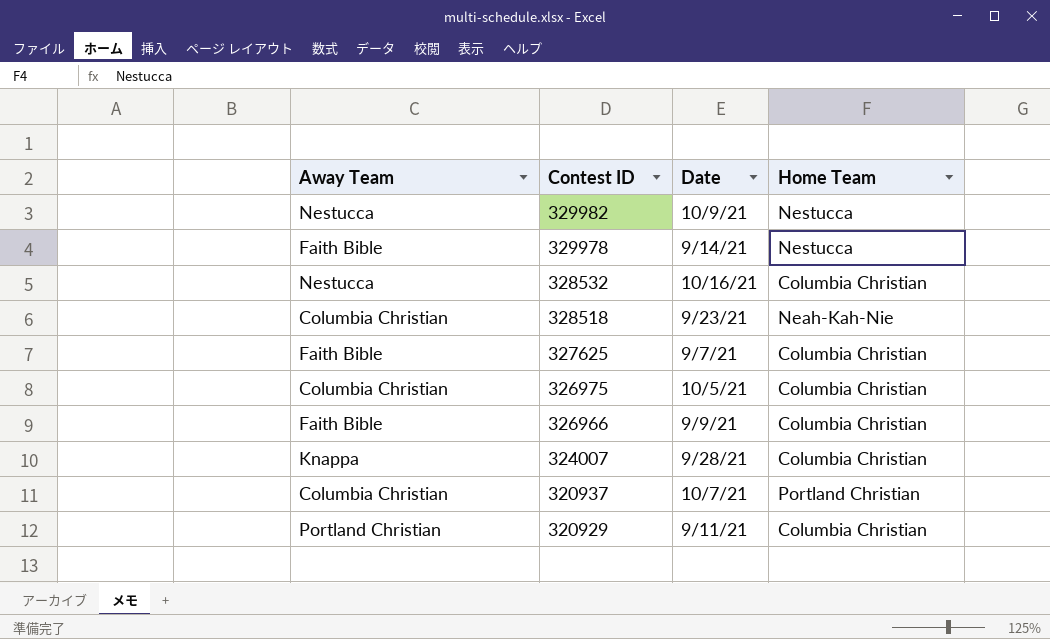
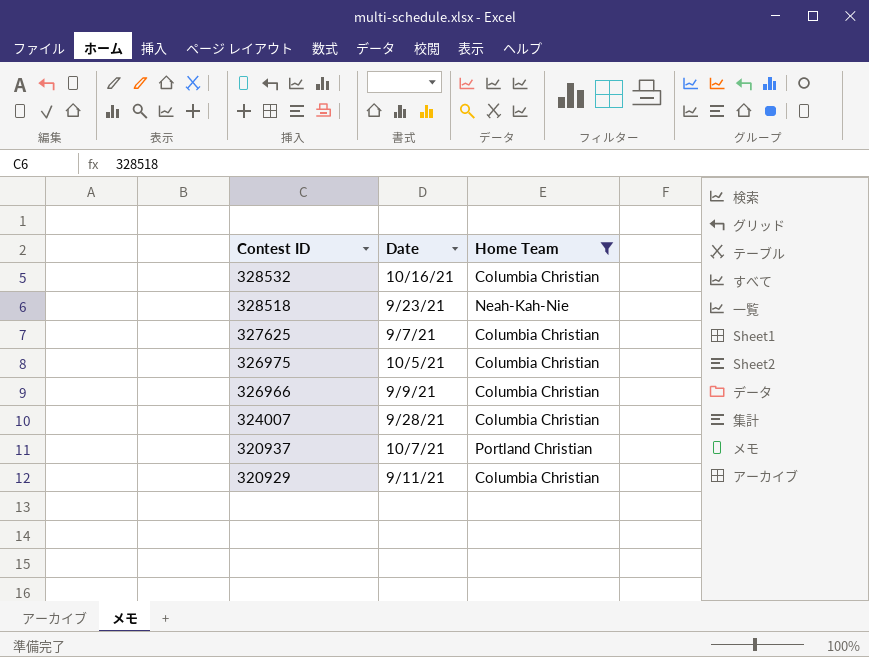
filter: none -> Home Team != Nestucca
column Away Team | position: 1 -> none

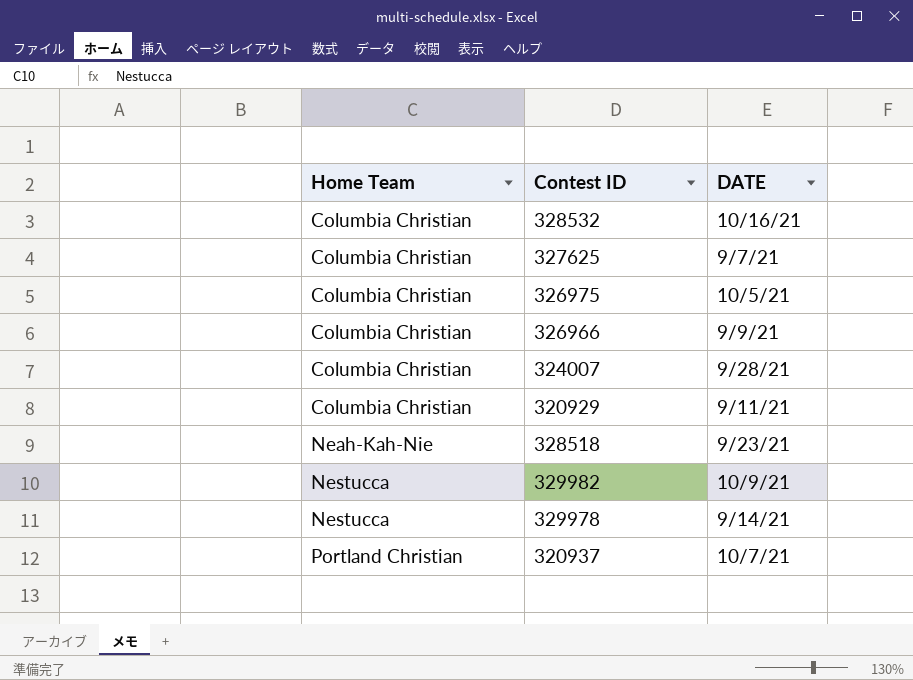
filter: Home Team != Nestucca -> none
row order: Contest ID descending -> Home Team ascending
column Home Team | position: 3 -> 1
column name: Date -> DATE

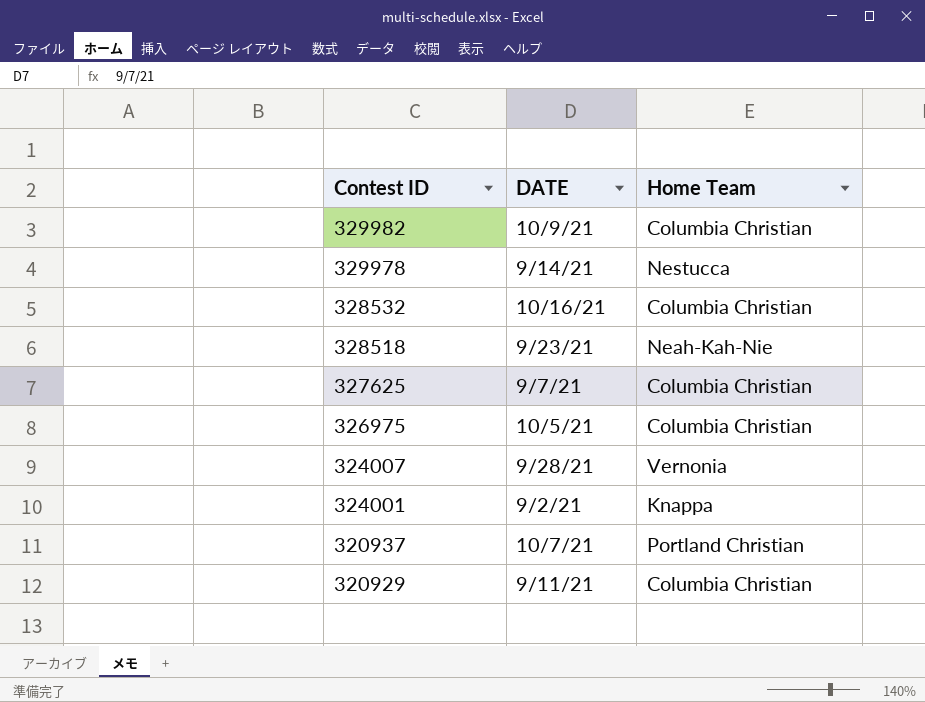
row order: Home Team ascending -> Contest ID descending
column Home Team | position: 1 -> 3
row 326966: Columbia Christian | 9/9/21 -> none
329982 | Home Team: Nestucca -> Columbia Christian
324007 | Home Team: Columbia Christian -> Vernonia
row 324001: none -> 9/2/21 | Knappa

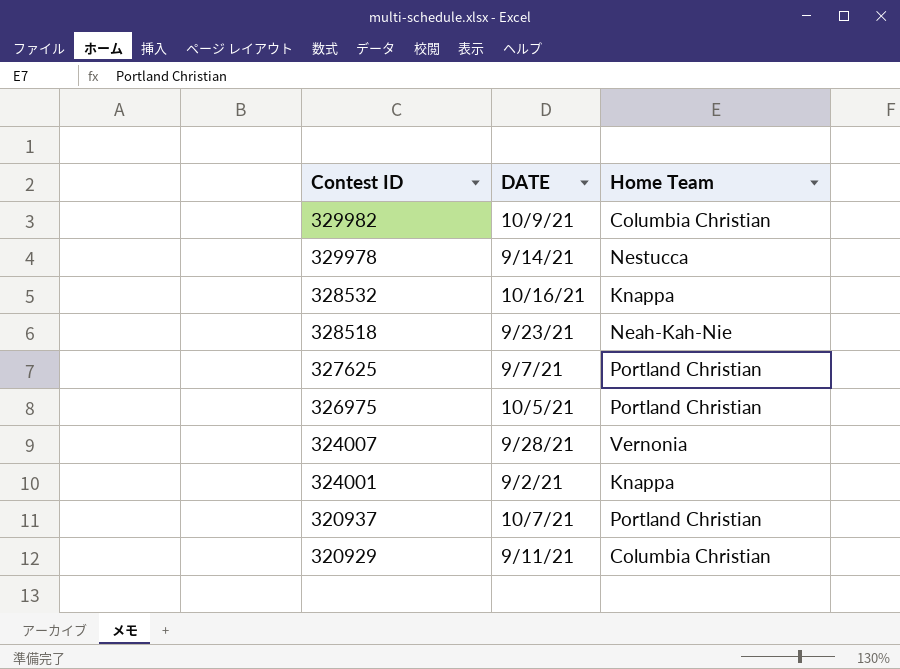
328532 | Home Team: Columbia Christian -> Knappa
327625 | Home Team: Columbia Christian -> Portland Christian
326975 | Home Team: Columbia Christian -> Portland Christian

